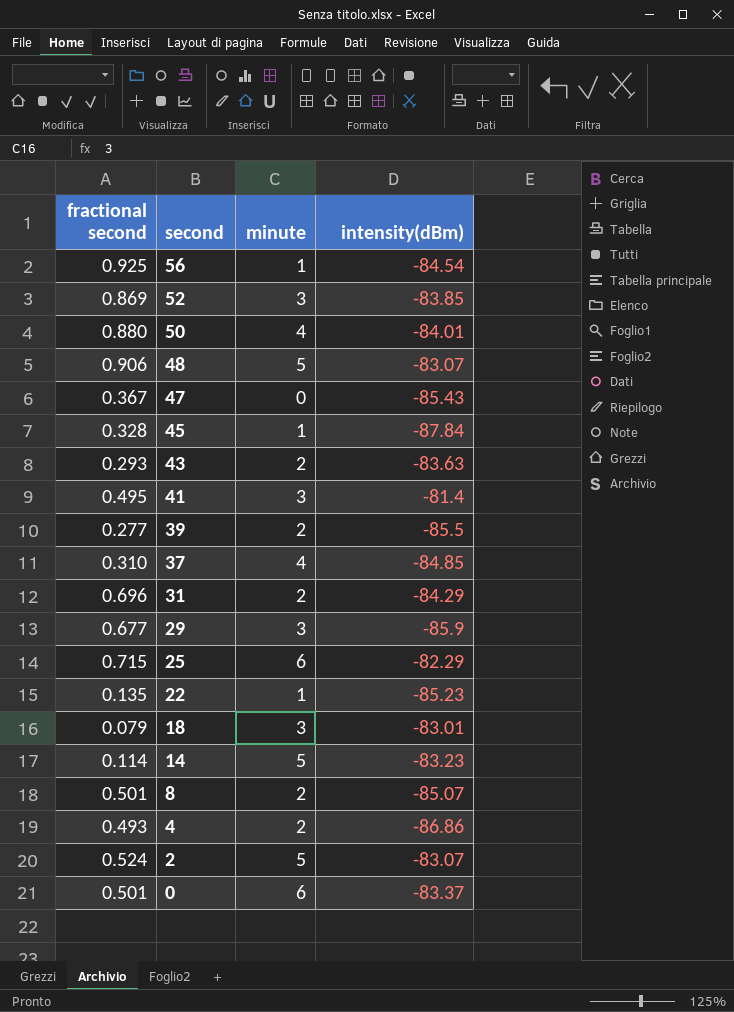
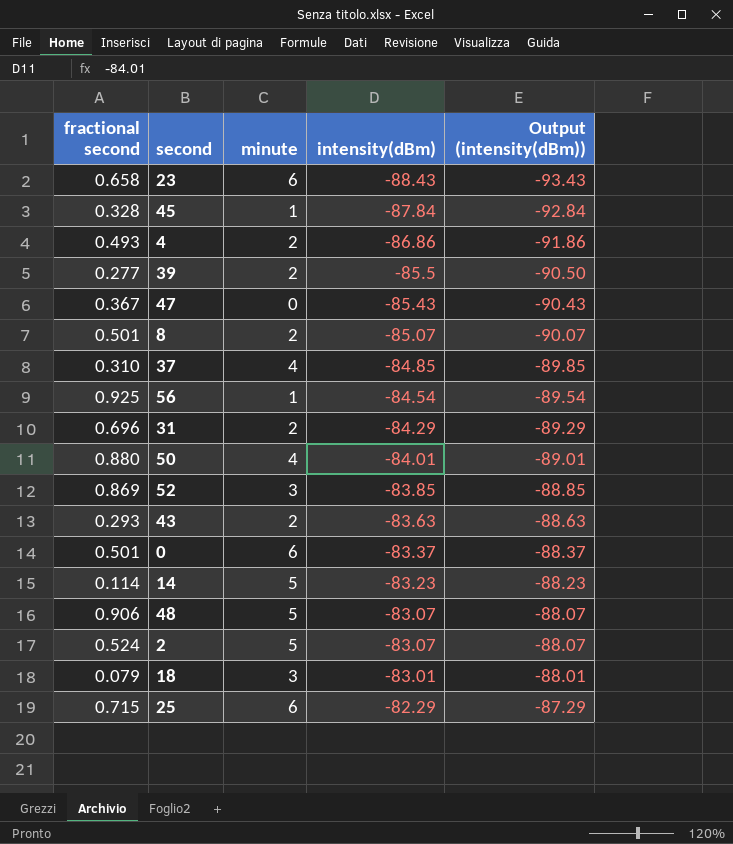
row order: second descending -> intensity(dBm) ascending
column Output (intensity(dBm)) | formula: none -> [intensity(dBm)] - 5
row 41: 0.495 | 3 | -81.4 -> none
row 29: 0.677 | 3 | -85.9 -> none
row 22: 0.135 | 1 | -85.23 -> none
row 23: none -> 0.658 | 6 | -88.43 | -93.43

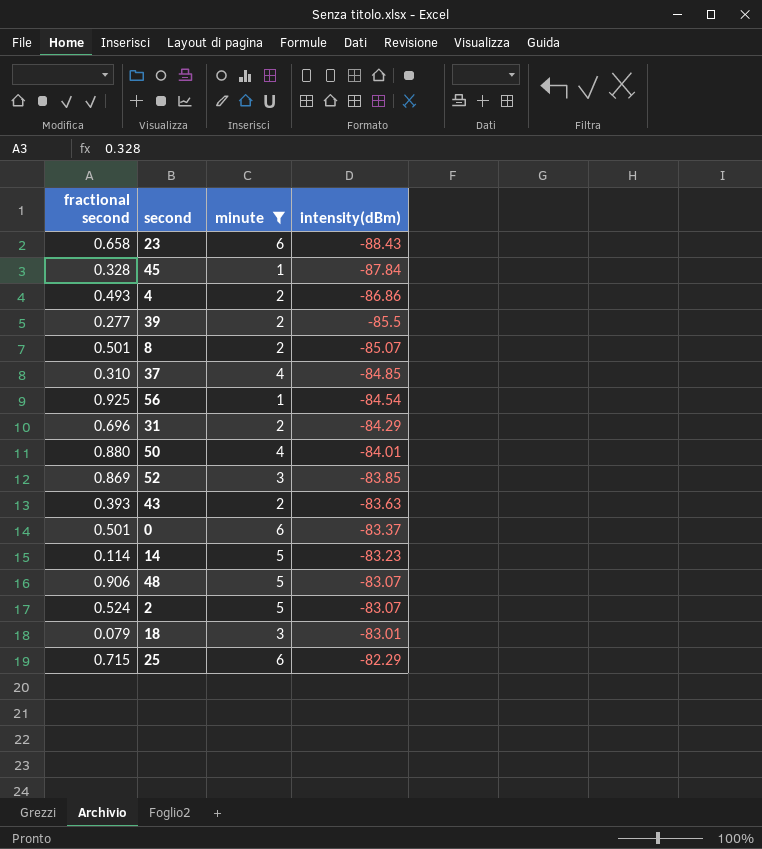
filter: none -> minute != 0
column Output (intensity(dBm)) | formula: [intensity(dBm)] - 5 -> none
43 | fractional second: 0.293 -> 0.393

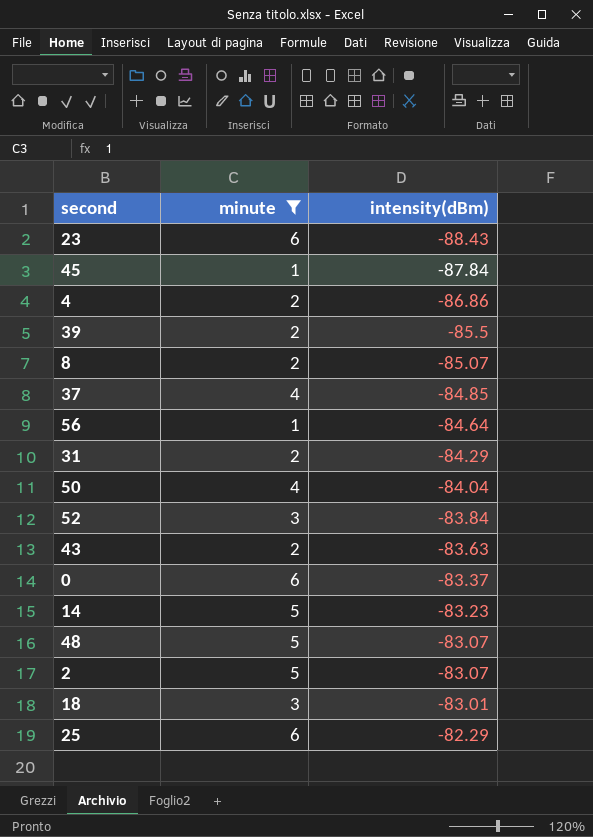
column fractional second | position: 1 -> none
56 | intensity(dBm): -84.54 -> -84.64
50 | intensity(dBm): -84.01 -> -84.04
52 | intensity(dBm): -83.85 -> -83.84

